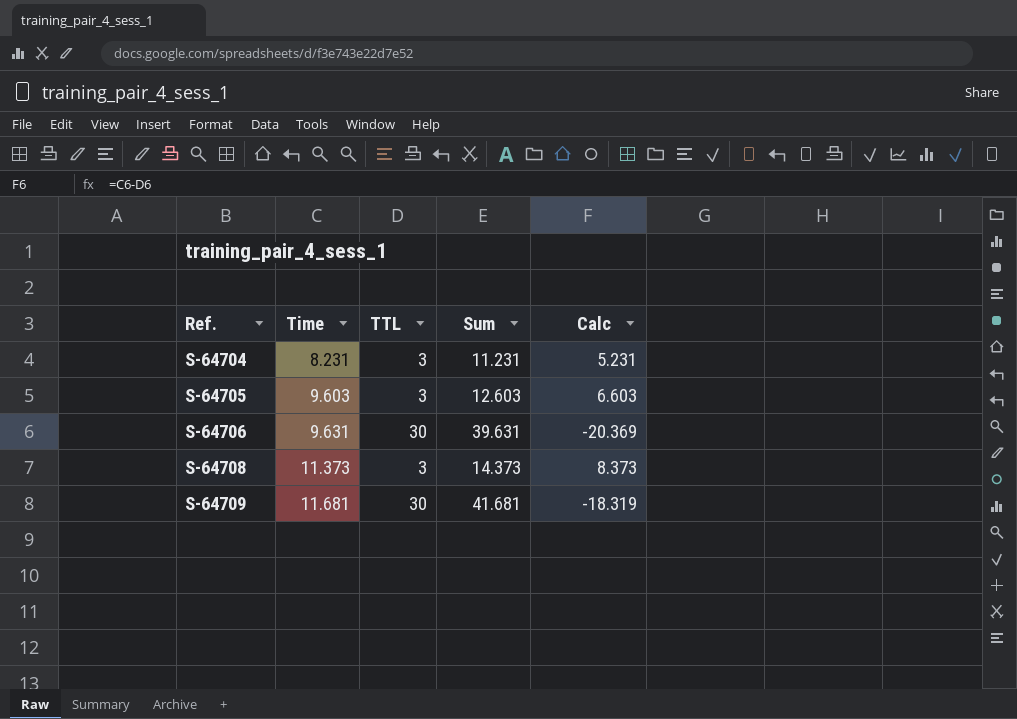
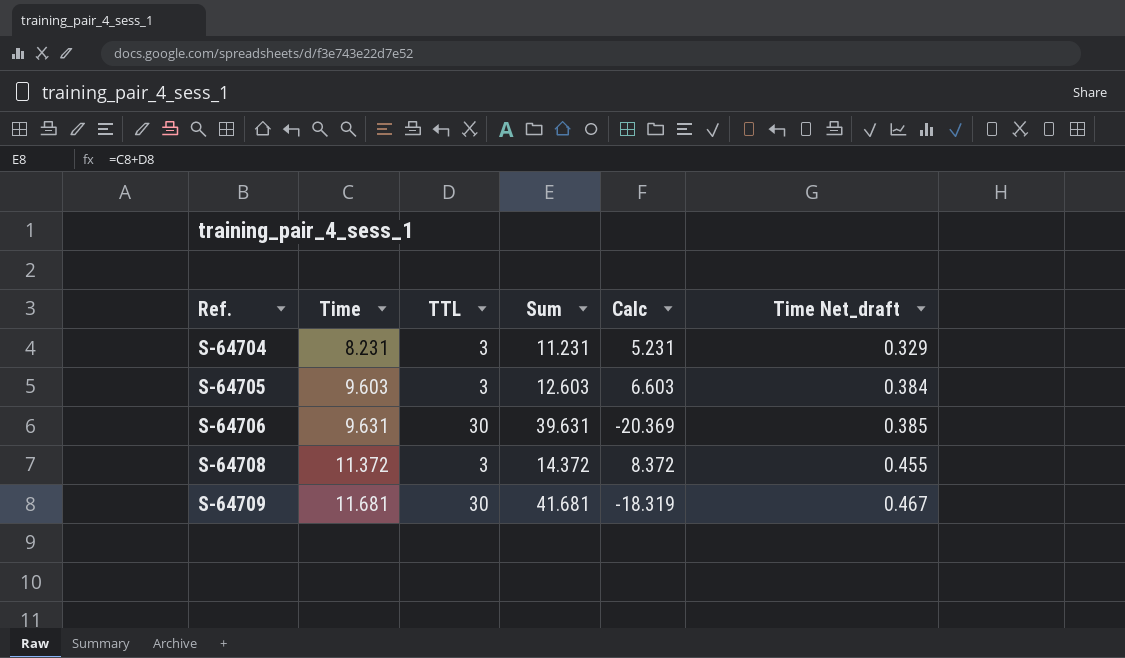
column Time Net_draft | formula: none -> [Time] * 0.04
S-64708 | Time: 11.373 -> 11.372
S-64708 | Sum: 14.373 -> 14.372
S-64708 | Calc: 8.373 -> 8.372

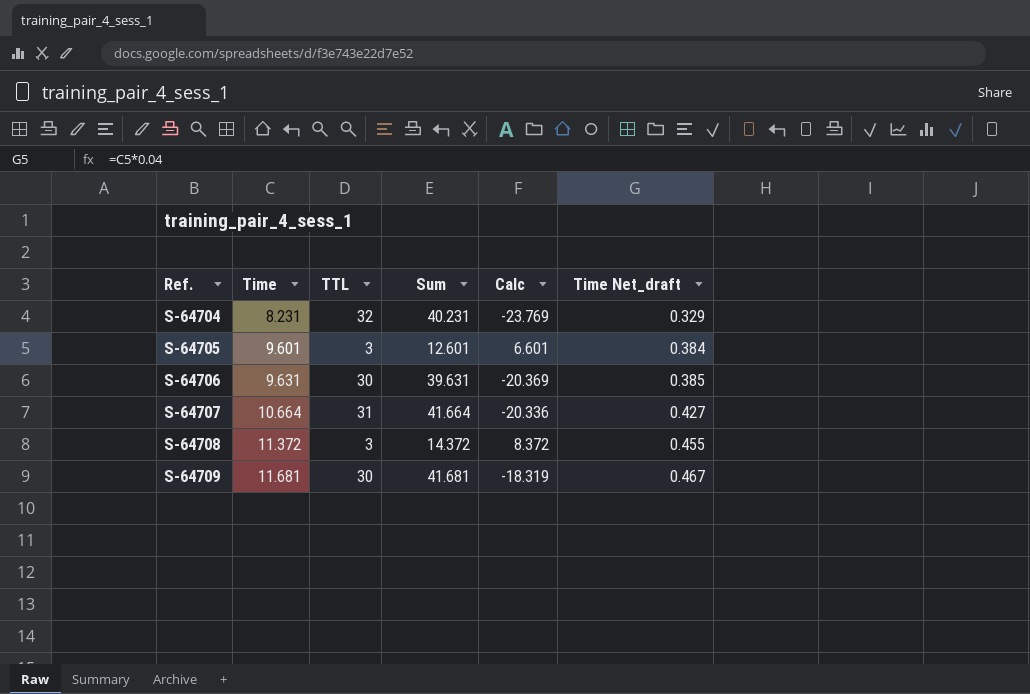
S-64704 | TTL: 3 -> 32
S-64704 | Sum: 11.231 -> 40.231
S-64704 | Calc: 5.231 -> -23.769
S-64705 | Time: 9.603 -> 9.601
S-64705 | Sum: 12.603 -> 12.601
S-64705 | Calc: 6.603 -> 6.601
row S-64707: none -> 10.664 | 31 | 41.664 | -20.336 | 0.427

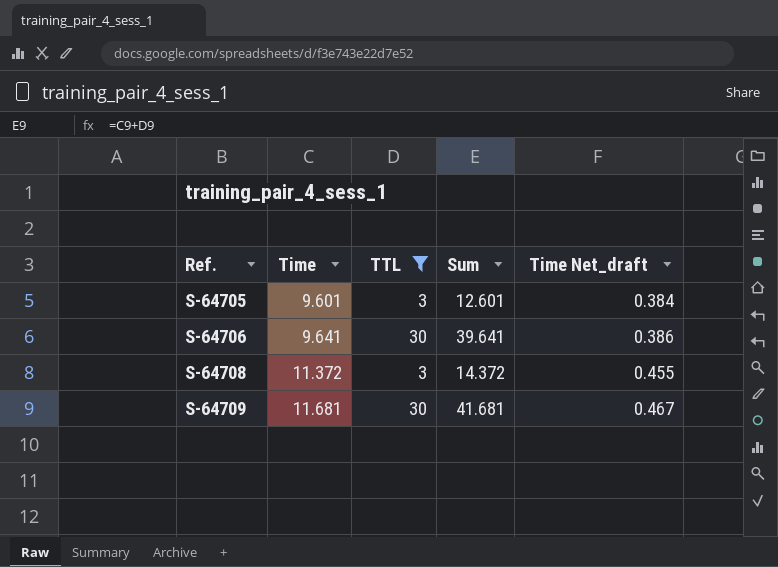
filter: none -> TTL <= 30
column Calc | formula: [Time] - [TTL] -> none
S-64706 | Time: 9.631 -> 9.641
S-64706 | Sum: 39.631 -> 39.641
S-64706 | Time Net_draft: 0.385 -> 0.386

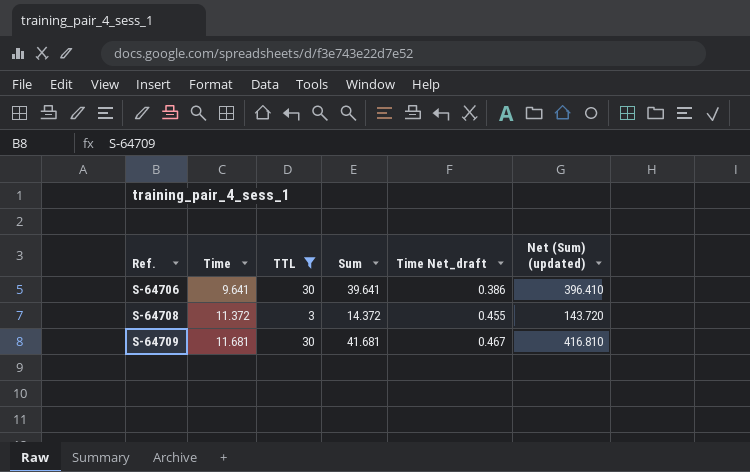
column Net (Sum) (updated) | formula: none -> [Sum] * 10
row S-64705: 9.601 | 3 | 12.601 | 0.384 -> none

